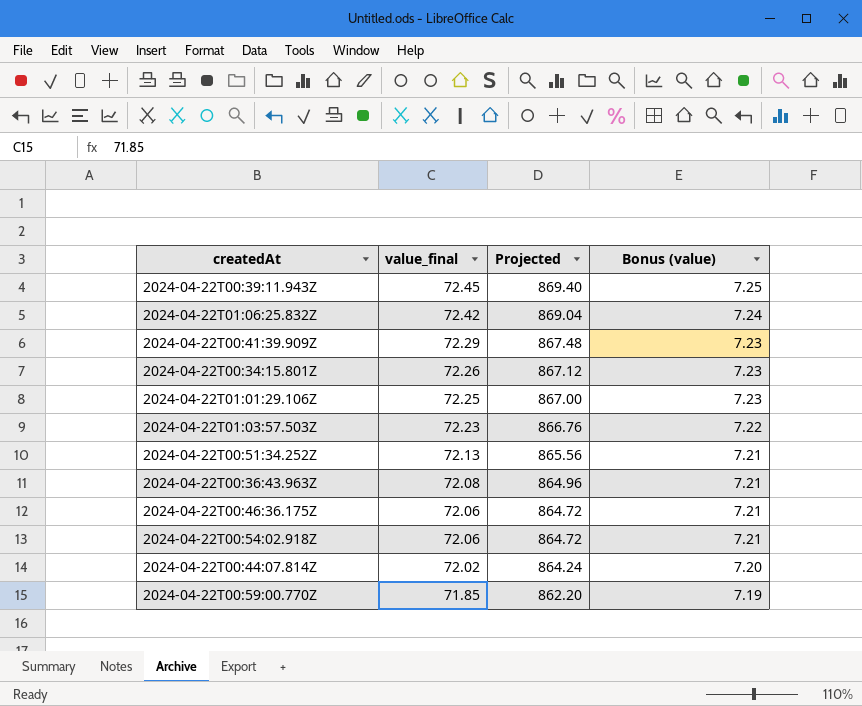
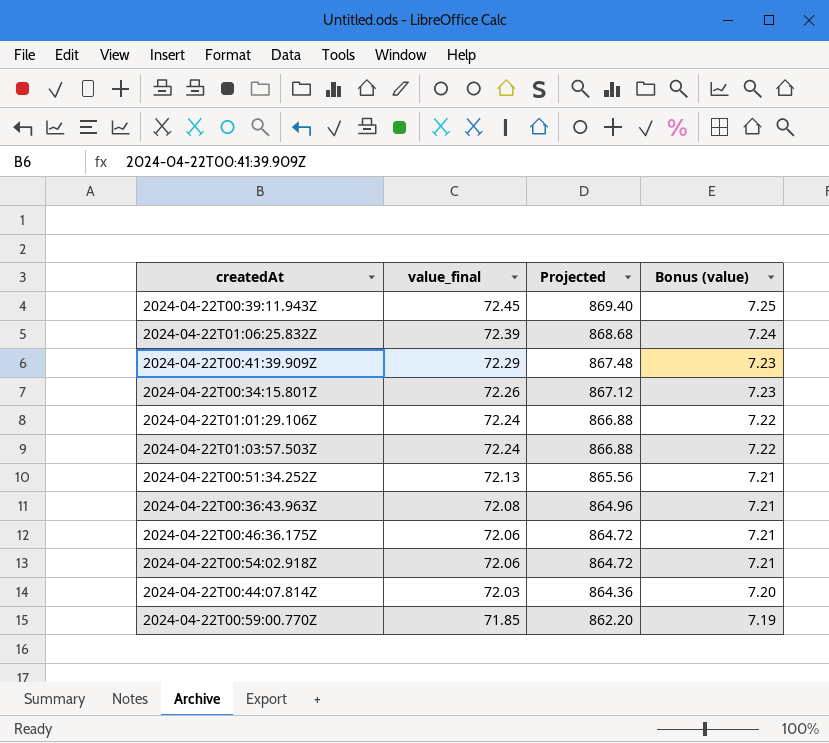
2024-04-22T01:06:25.832Z | value_final: 72.42 -> 72.39
2024-04-22T01:06:25.832Z | Projected: 869.04 -> 868.68
2024-04-22T01:01:29.106Z | value_final: 72.25 -> 72.24
2024-04-22T01:01:29.106Z | Projected: 867.00 -> 866.88
2024-04-22T01:01:29.106Z | Bonus (value): 7.23 -> 7.22
2024-04-22T01:03:57.503Z | value_final: 72.23 -> 72.24
2024-04-22T01:03:57.503Z | Projected: 866.76 -> 866.88
2024-04-22T00:44:07.814Z | value_final: 72.02 -> 72.03
2024-04-22T00:44:07.814Z | Projected: 864.24 -> 864.36

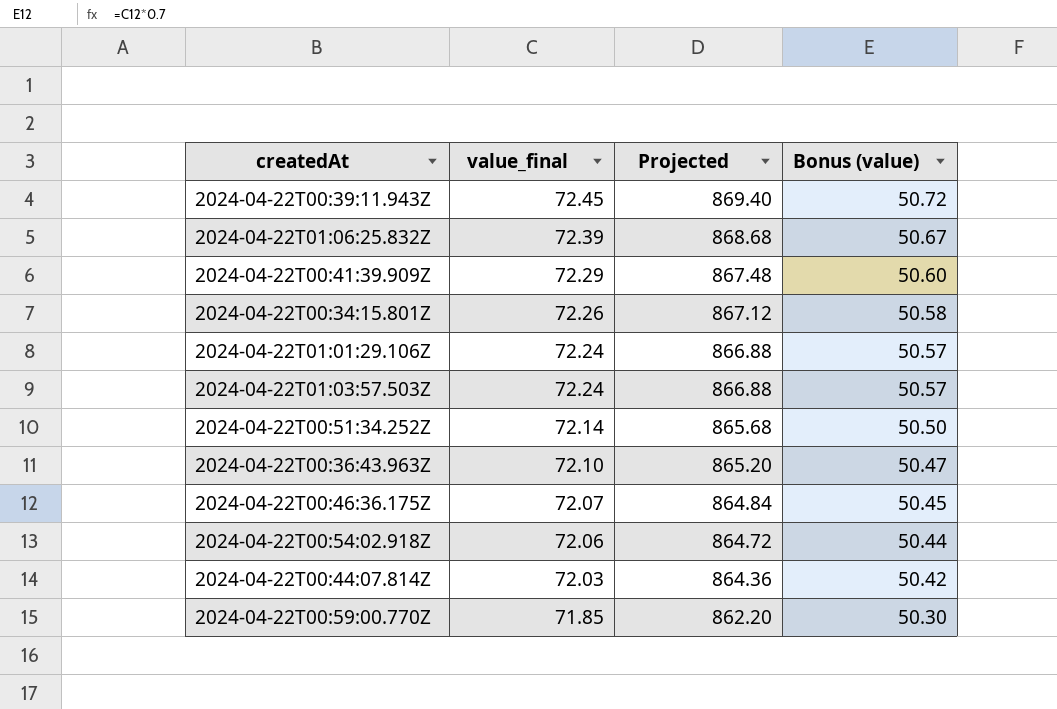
column Bonus (value) | formula: [value_final] * 0.1 -> [value_final] * 0.7
2024-04-22T00:51:34.252Z | value_final: 72.13 -> 72.14
2024-04-22T00:51:34.252Z | Projected: 865.56 -> 865.68
2024-04-22T00:36:43.963Z | value_final: 72.08 -> 72.10
2024-04-22T00:36:43.963Z | Projected: 864.96 -> 865.20
2024-04-22T00:46:36.175Z | value_final: 72.06 -> 72.07
2024-04-22T00:46:36.175Z | Projected: 864.72 -> 864.84

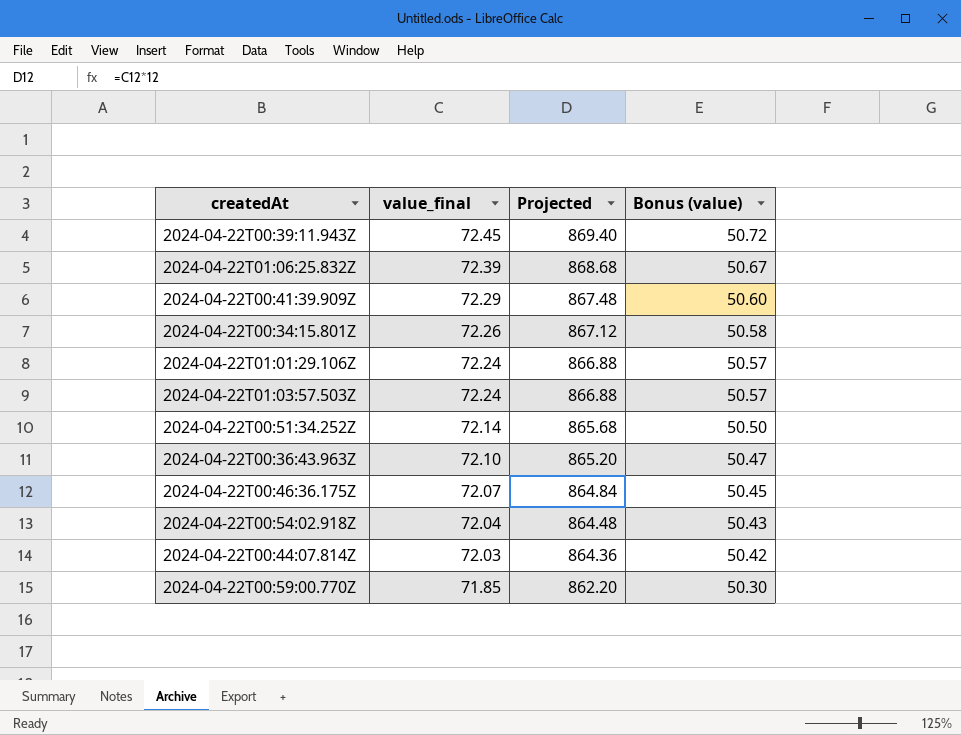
2024-04-22T00:54:02.918Z | value_final: 72.06 -> 72.04
2024-04-22T00:54:02.918Z | Projected: 864.72 -> 864.48
2024-04-22T00:54:02.918Z | Bonus (value): 50.44 -> 50.43

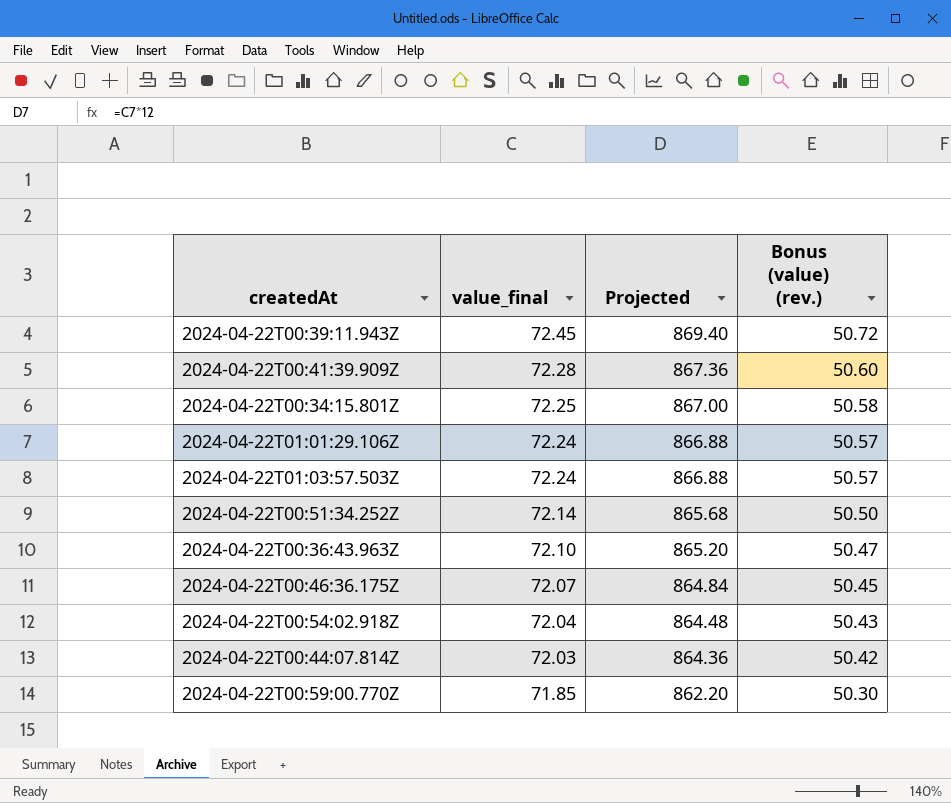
column name: Bonus (value) -> Bonus (value) (rev.)
row 2024-04-22T01:06:25.832Z: 72.39 | 868.68 | 50.67 -> none
2024-04-22T00:41:39.909Z | value_final: 72.29 -> 72.28
2024-04-22T00:41:39.909Z | Projected: 867.48 -> 867.36
2024-04-22T00:34:15.801Z | value_final: 72.26 -> 72.25
2024-04-22T00:34:15.801Z | Projected: 867.12 -> 867.00

